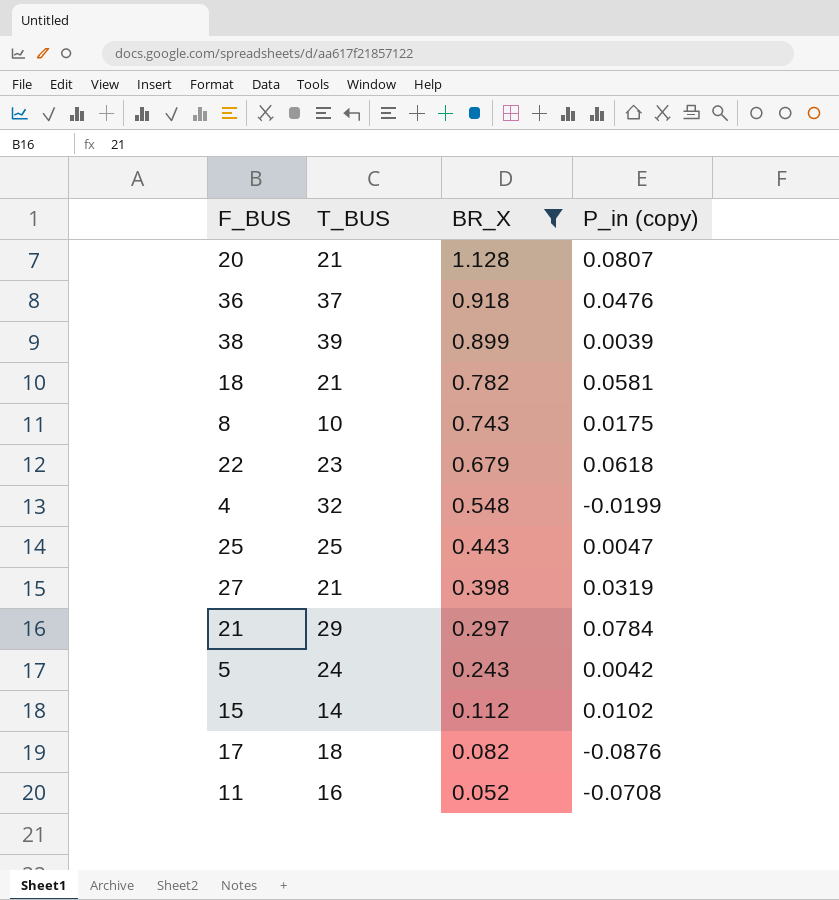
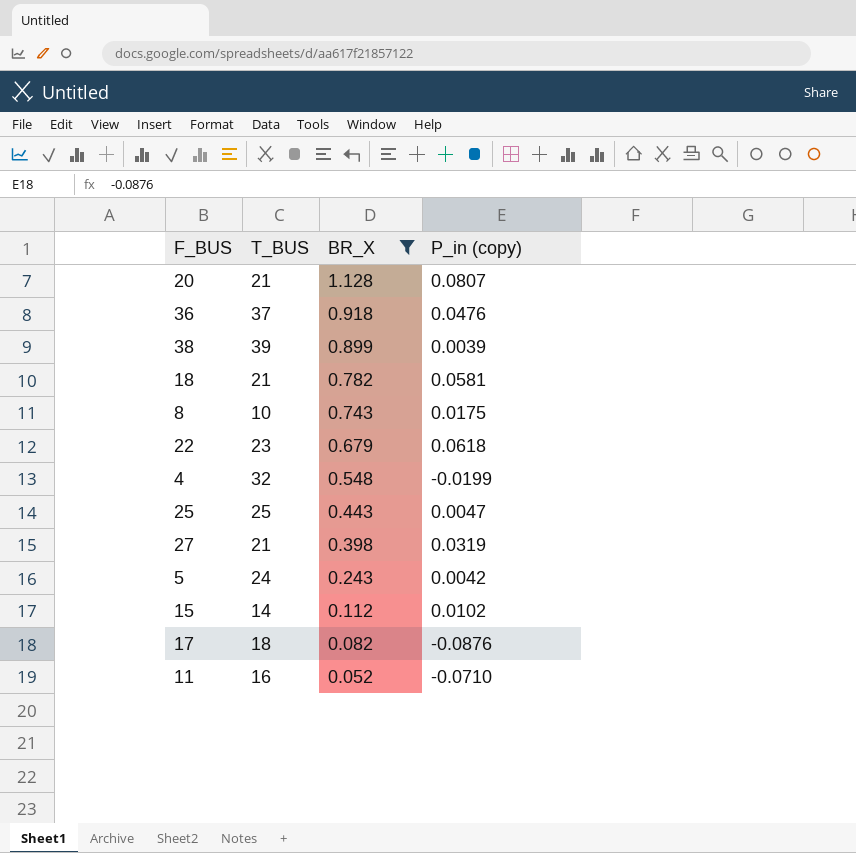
row 21: 29 | 0.297 | 0.0784 -> none
11 | P_in (copy): -0.0708 -> -0.0710

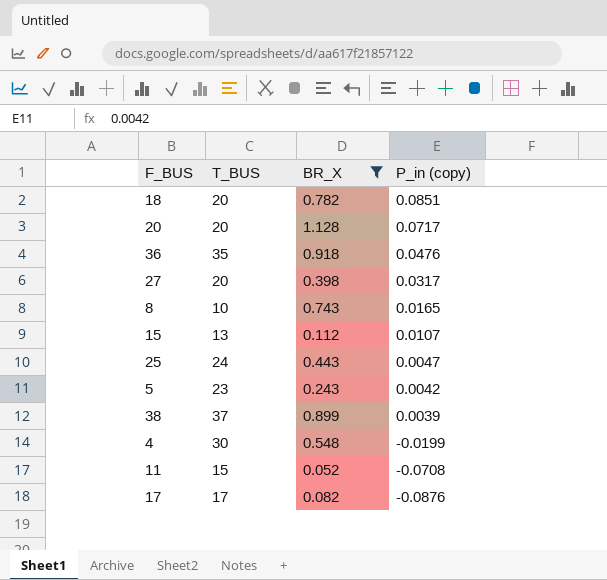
row order: BR_X descending -> P_in (copy) descending
row 22: 23 | 0.679 | 0.0618 -> none
18 | T_BUS: 21 -> 20
18 | P_in (copy): 0.0581 -> 0.0851
20 | T_BUS: 21 -> 20
20 | P_in (copy): 0.0807 -> 0.0717
36 | T_BUS: 37 -> 35
27 | T_BUS: 21 -> 20
27 | P_in (copy): 0.0319 -> 0.0317
8 | P_in (copy): 0.0175 -> 0.0165
15 | T_BUS: 14 -> 13
15 | P_in (copy): 0.0102 -> 0.0107
25 | T_BUS: 25 -> 24
5 | T_BUS: 24 -> 23
38 | T_BUS: 39 -> 37
4 | T_BUS: 32 -> 30
11 | T_BUS: 16 -> 15
11 | P_in (copy): -0.0710 -> -0.0708
17 | T_BUS: 18 -> 17

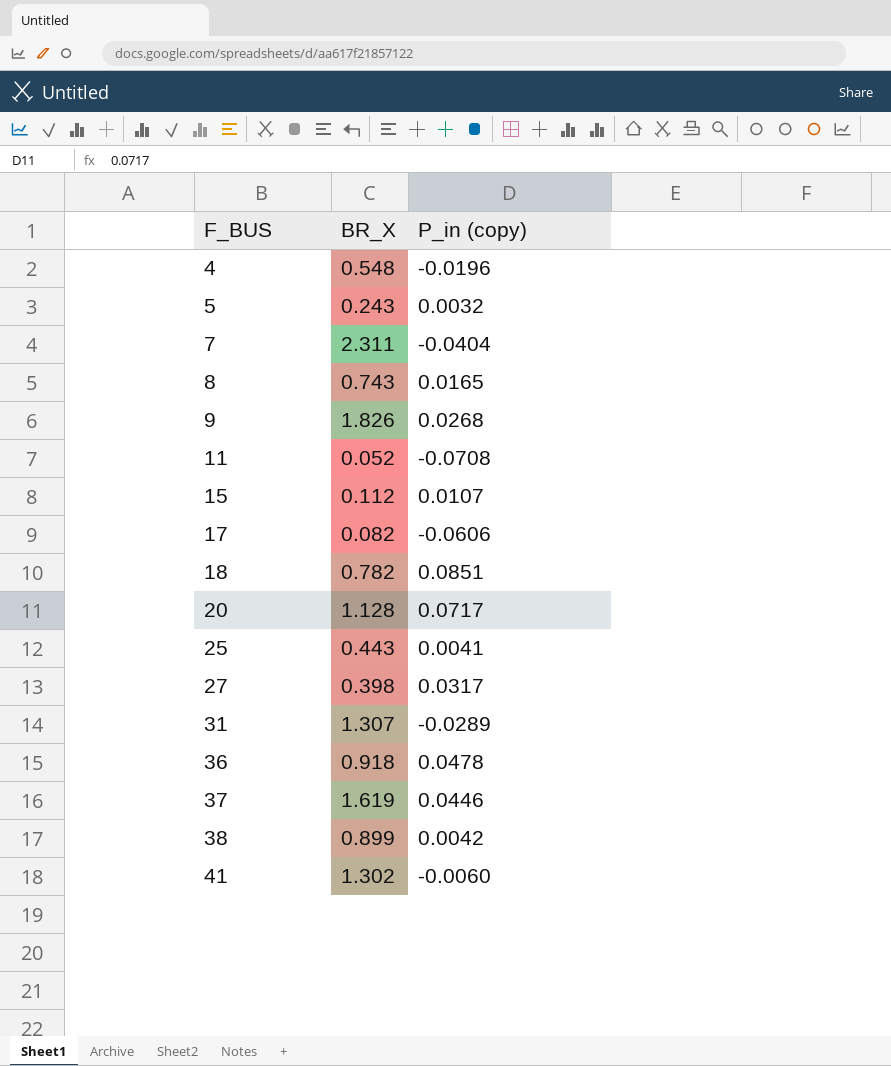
filter: BR_X <= 1.128 -> none
row order: P_in (copy) descending -> F_BUS ascending
column T_BUS | position: 2 -> none
4 | P_in (copy): -0.0199 -> -0.0196
5 | P_in (copy): 0.0042 -> 0.0032
17 | P_in (copy): -0.0876 -> -0.0606
25 | P_in (copy): 0.0047 -> 0.0041
36 | P_in (copy): 0.0476 -> 0.0478
38 | P_in (copy): 0.0039 -> 0.0042

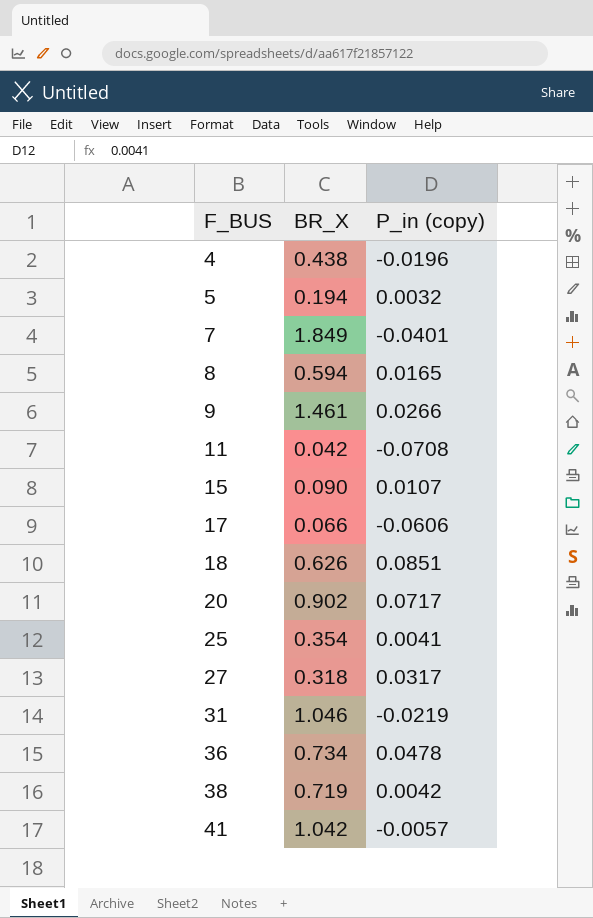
row 37: 1.619 | 0.0446 -> none
4 | BR_X: 0.548 -> 0.438
5 | BR_X: 0.243 -> 0.194
7 | BR_X: 2.311 -> 1.849
7 | P_in (copy): -0.0404 -> -0.0401
8 | BR_X: 0.743 -> 0.594
9 | BR_X: 1.826 -> 1.461
9 | P_in (copy): 0.0268 -> 0.0266
11 | BR_X: 0.052 -> 0.042
15 | BR_X: 0.112 -> 0.090
17 | BR_X: 0.082 -> 0.066
18 | BR_X: 0.782 -> 0.626
20 | BR_X: 1.128 -> 0.902
25 | BR_X: 0.443 -> 0.354
27 | BR_X: 0.398 -> 0.318
31 | BR_X: 1.307 -> 1.046
31 | P_in (copy): -0.0289 -> -0.0219
36 | BR_X: 0.918 -> 0.734
38 | BR_X: 0.899 -> 0.719
41 | BR_X: 1.302 -> 1.042
41 | P_in (copy): -0.0060 -> -0.0057

